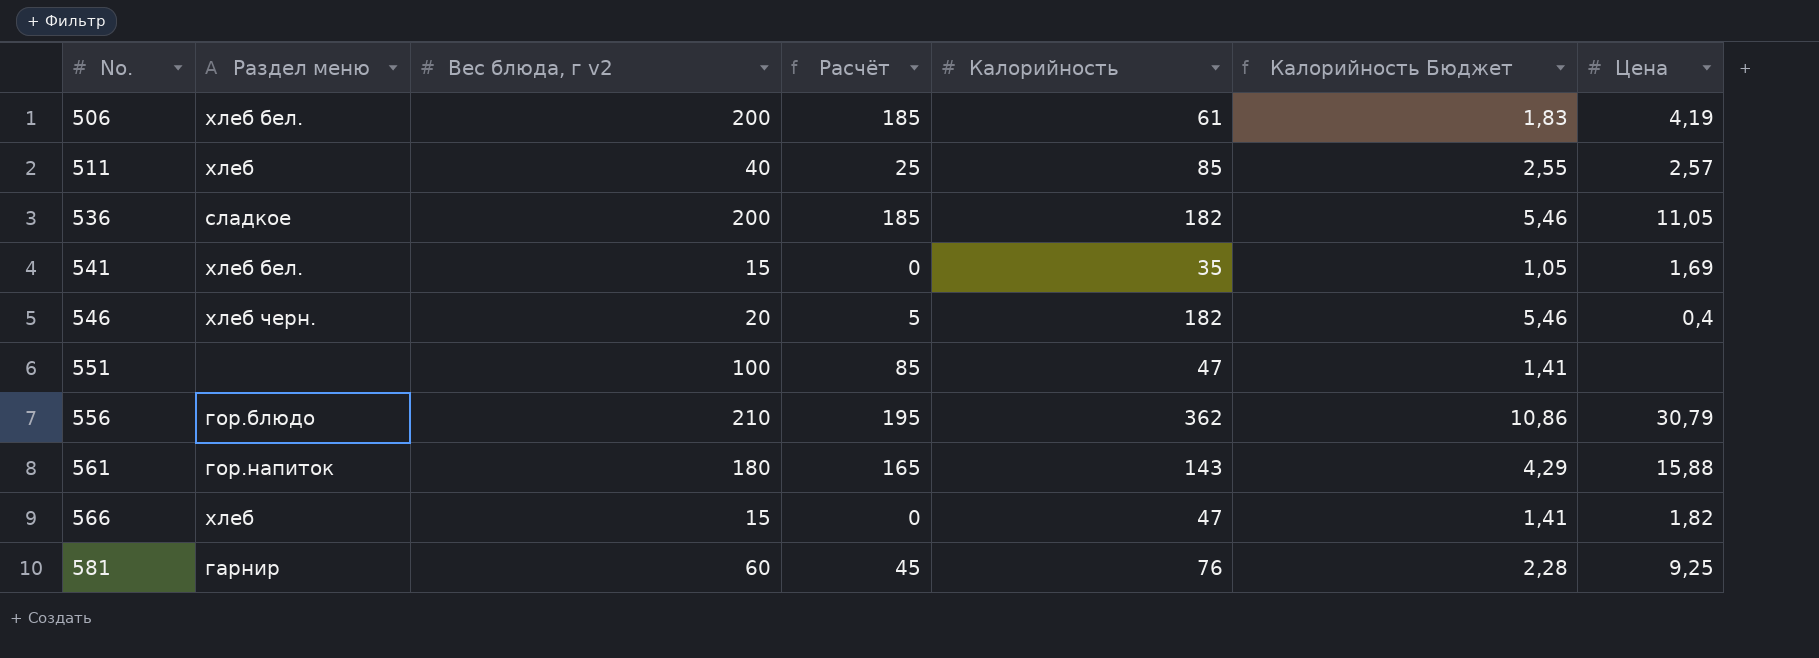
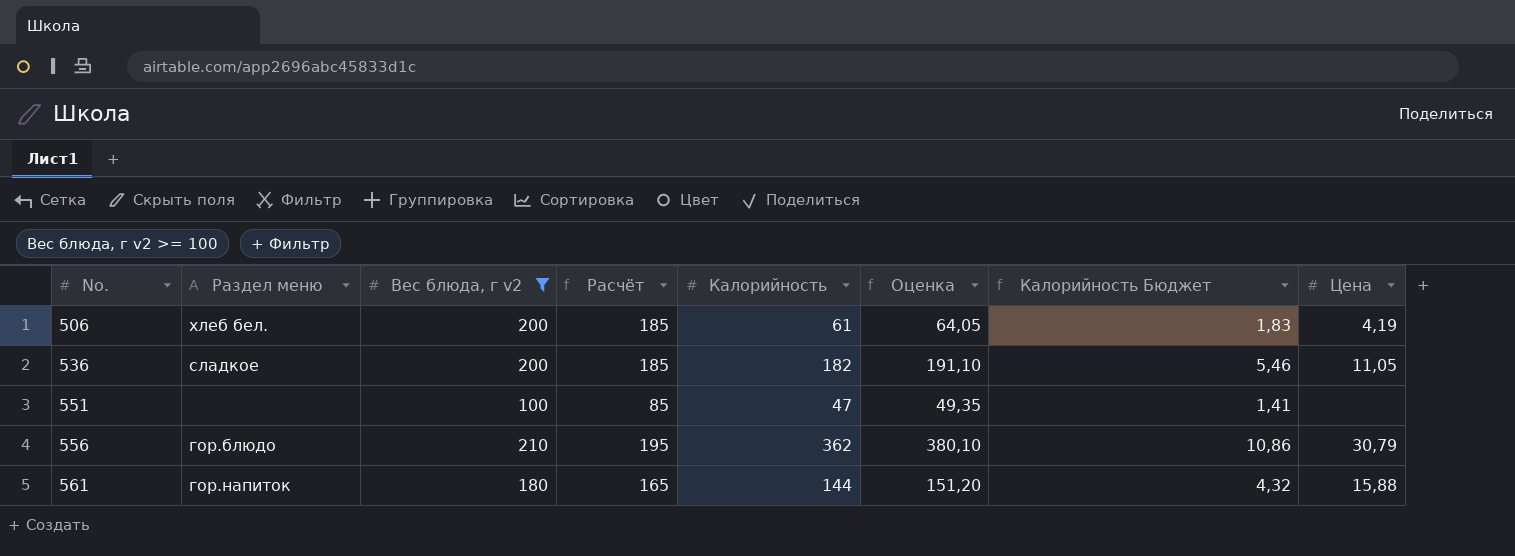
filter: none -> Вес блюда, г v2 >= 100
column Оценка | formula: none -> [Калорийность] * 1,05
561 | Калорийность: 143 -> 144
561 | Калорийность Бюджет: 4,29 -> 4,32

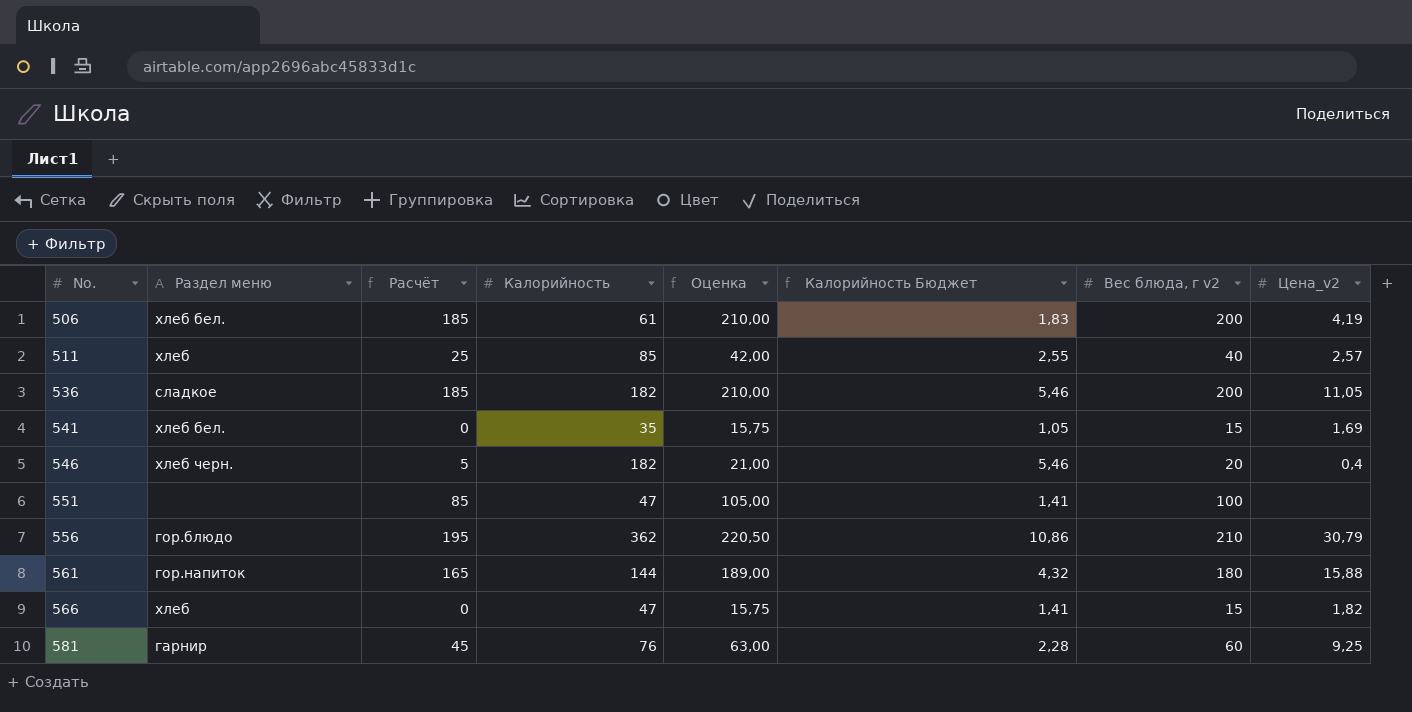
filter: Вес блюда, г v2 >= 100 -> none
column Оценка | formula: [Калорийность] * 1,05 -> [Вес блюда, г v2] * 1,05
column Вес блюда, г v2 | position: 3 -> 7
column name: Цена -> Цена_v2

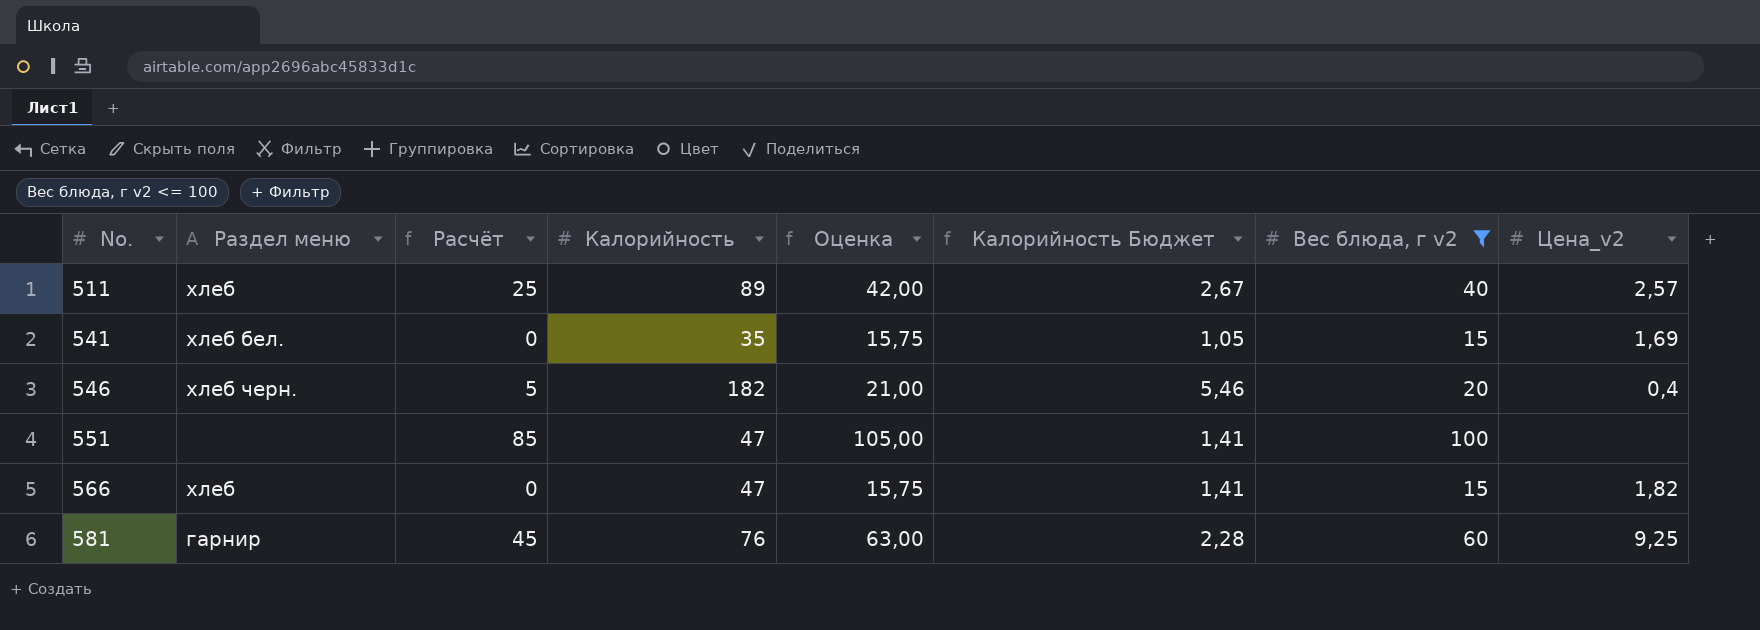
filter: none -> Вес блюда, г v2 <= 100
511 | Калорийность: 85 -> 89
511 | Калорийность Бюджет: 2,55 -> 2,67

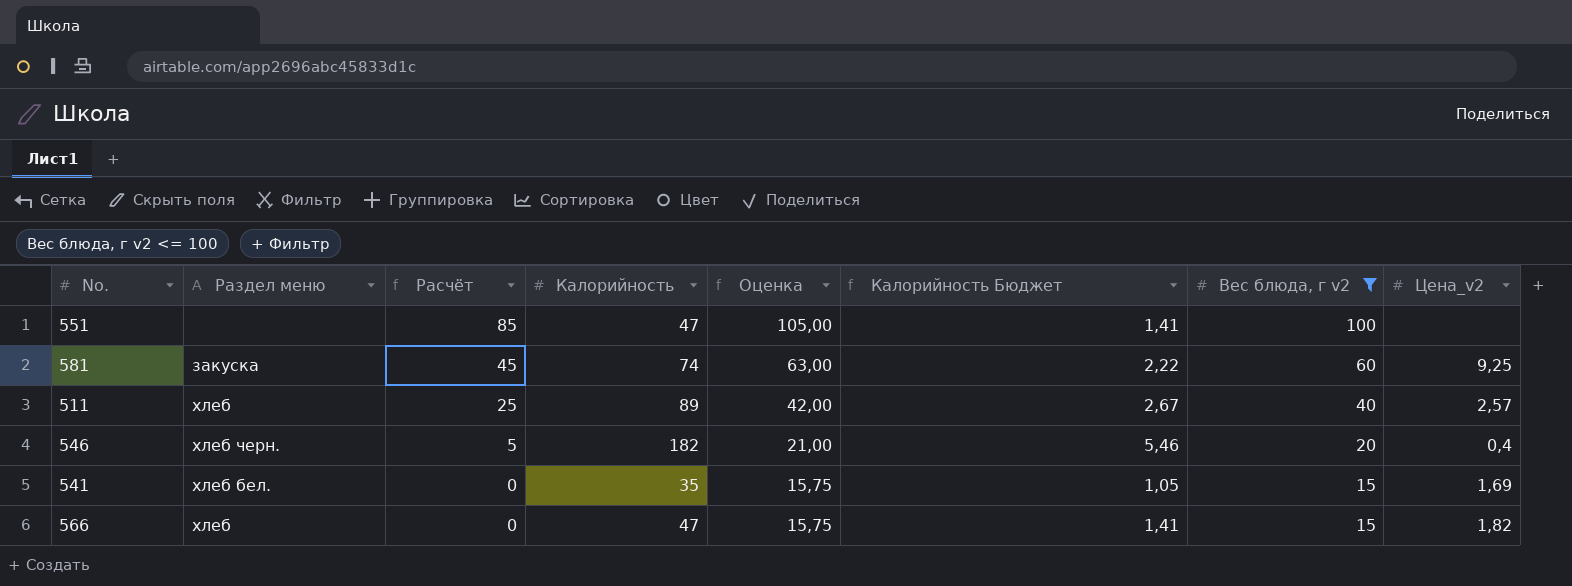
row order: No. ascending -> Расчёт descending
581 | Раздел меню: гарнир -> закуска
581 | Калорийность: 76 -> 74
581 | Калорийность Бюджет: 2,28 -> 2,22

